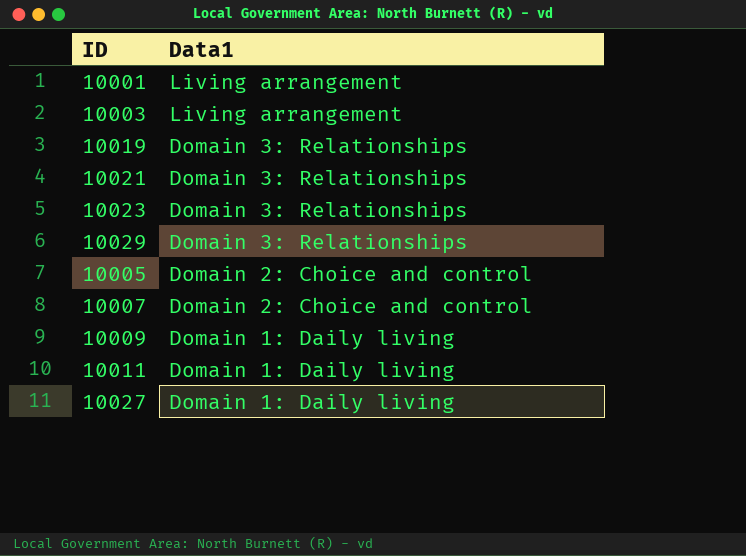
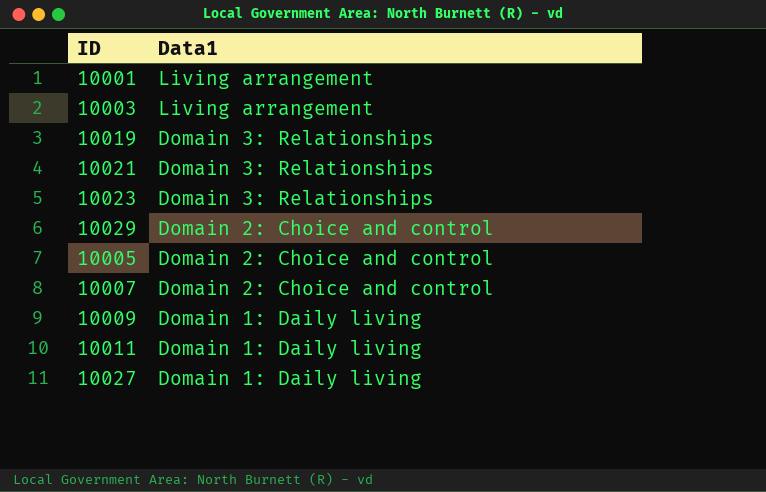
10029 | Data1: Domain 3: Relationships -> Domain 2: Choice and control

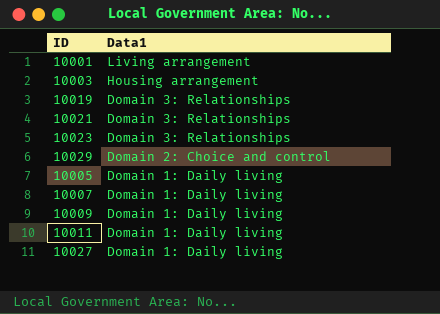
10003 | Data1: Living arrangement -> Housing arrangement
10005 | Data1: Domain 2: Choice and control -> Domain 1: Daily living
10007 | Data1: Domain 2: Choice and control -> Domain 1: Daily living

